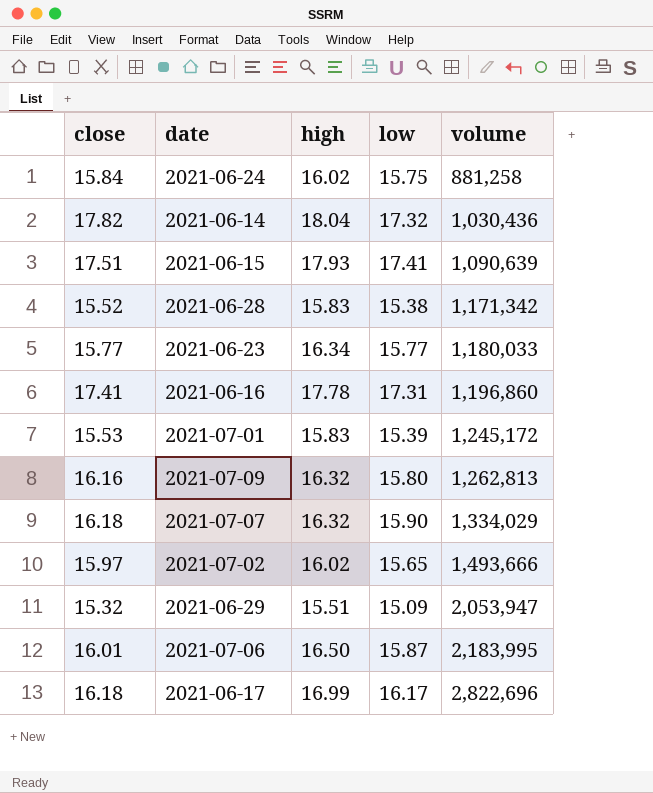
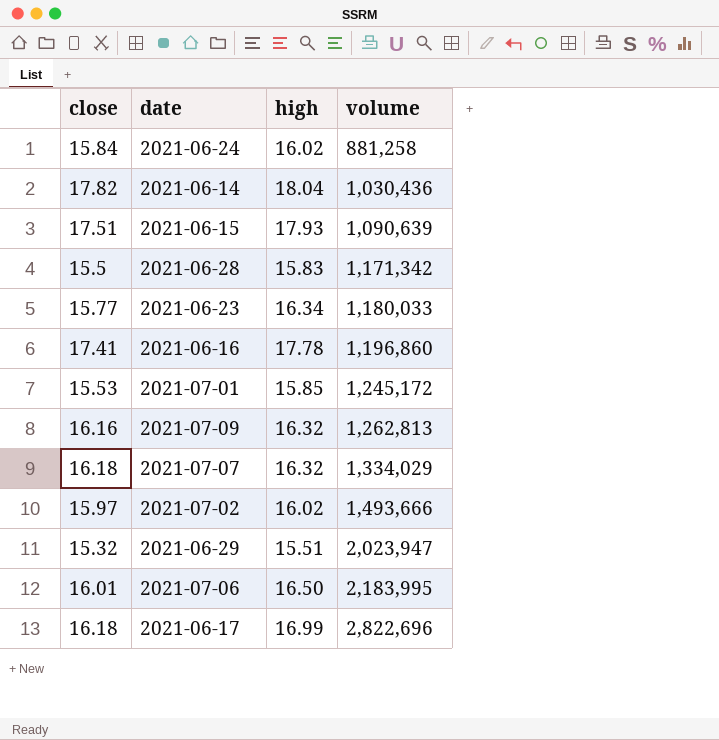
column low | position: 4 -> none
2021-06-28 | close: 15.52 -> 15.5
2021-07-01 | high: 15.83 -> 15.85
2021-06-29 | volume: 2,053,947 -> 2,023,947

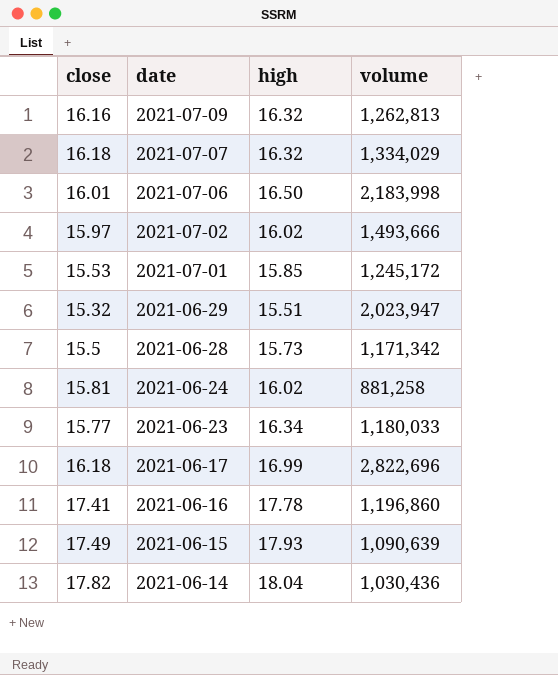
row order: volume ascending -> date descending
2021-07-06 | volume: 2,183,995 -> 2,183,998
2021-06-28 | high: 15.83 -> 15.73
2021-06-24 | close: 15.84 -> 15.81
2021-06-15 | close: 17.51 -> 17.49

